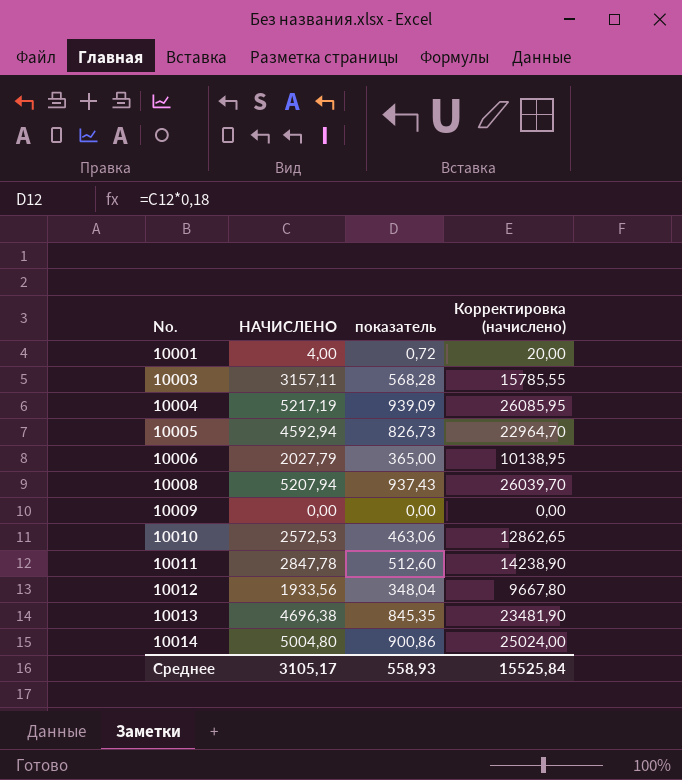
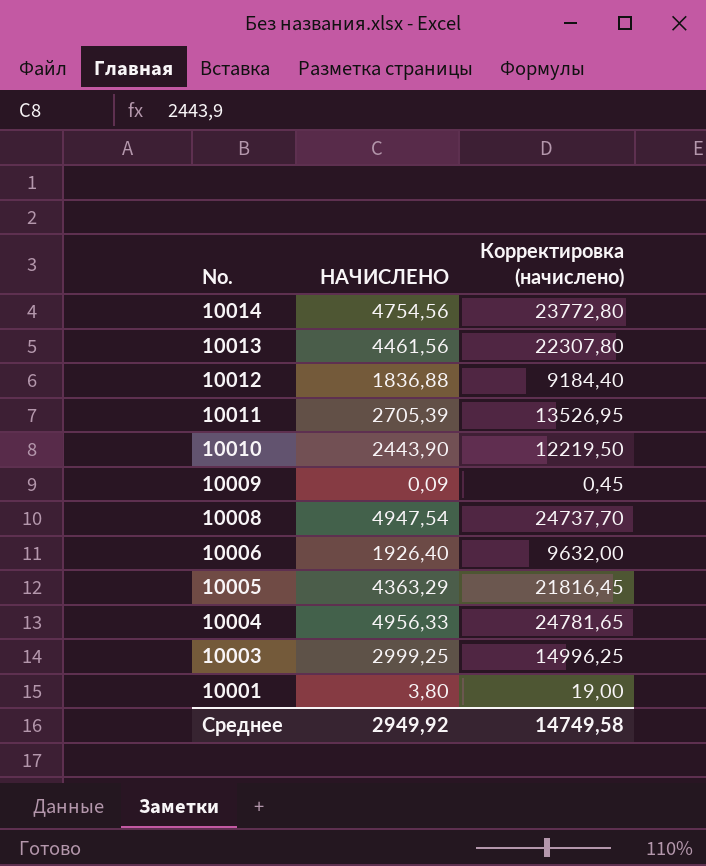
row order: No. ascending -> No. descending
column показатель | formula: [НАЧИСЛЕНО] * 0,18 -> none
10014 | НАЧИСЛЕНО: 5004,80 -> 4754,56
10014 | Корректировка (начислено): 25024,00 -> 23772,80
10013 | НАЧИСЛЕНО: 4696,38 -> 4461,56
10013 | Корректировка (начислено): 23481,90 -> 22307,80
10012 | НАЧИСЛЕНО: 1933,56 -> 1836,88
10012 | Корректировка (начислено): 9667,80 -> 9184,40
10011 | НАЧИСЛЕНО: 2847,78 -> 2705,39
10011 | Корректировка (начислено): 14238,90 -> 13526,95
10010 | НАЧИСЛЕНО: 2572,53 -> 2443,90
10010 | Корректировка (начислено): 12862,65 -> 12219,50
10009 | НАЧИСЛЕНО: 0,00 -> 0,09
10009 | Корректировка (начислено): 0,00 -> 0,45
10008 | НАЧИСЛЕНО: 5207,94 -> 4947,54
10008 | Корректировка (начислено): 26039,70 -> 24737,70
10006 | НАЧИСЛЕНО: 2027,79 -> 1926,40
10006 | Корректировка (начислено): 10138,95 -> 9632,00
10005 | НАЧИСЛЕНО: 4592,94 -> 4363,29
10005 | Корректировка (начислено): 22964,70 -> 21816,45
10004 | НАЧИСЛЕНО: 5217,19 -> 4956,33
10004 | Корректировка (начислено): 26085,95 -> 24781,65
10003 | НАЧИСЛЕНО: 3157,11 -> 2999,25
10003 | Корректировка (начислено): 15785,55 -> 14996,25
10001 | НАЧИСЛЕНО: 4,00 -> 3,80
10001 | Корректировка (начислено): 20,00 -> 19,00
Среднее | НАЧИСЛЕНО: 3105,17 -> 2949,92
Среднее | Корректировка (начислено): 15525,84 -> 14749,58

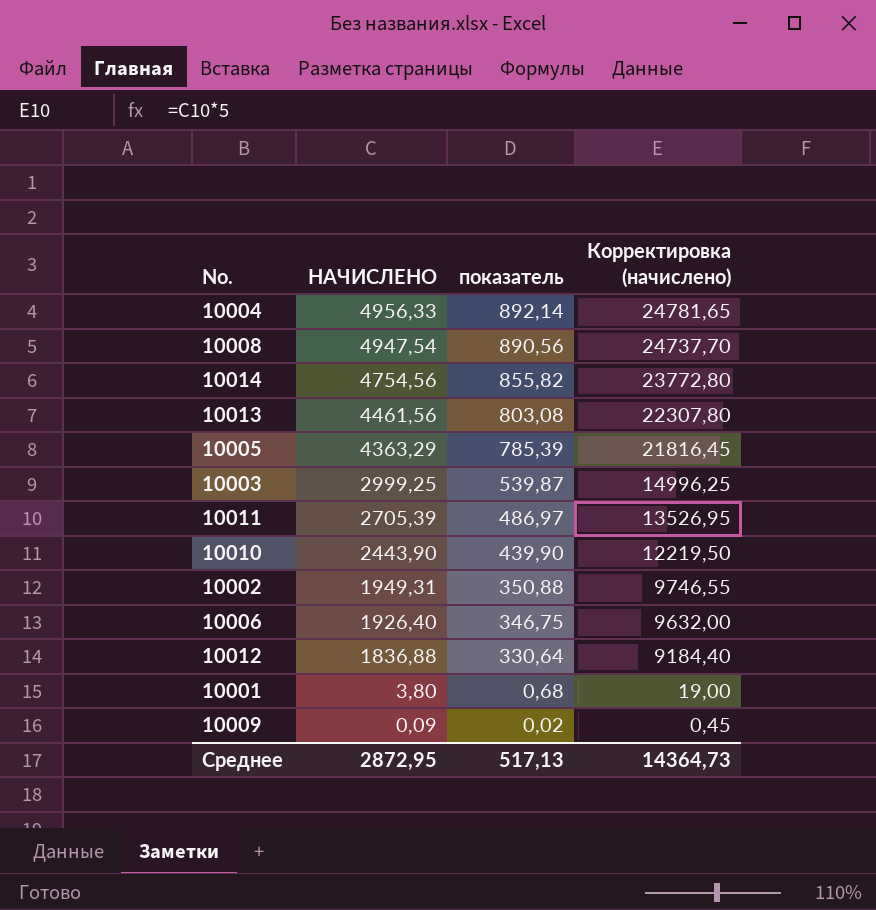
row order: No. descending -> НАЧИСЛЕНО descending
column показатель | formula: none -> [НАЧИСЛЕНО] * 0,18
row 10002: none -> 1949,31 | 350,88 | 9746,55
Среднее | НАЧИСЛЕНО: 2949,92 -> 2872,95
Среднее | Корректировка (начислено): 14749,58 -> 14364,73

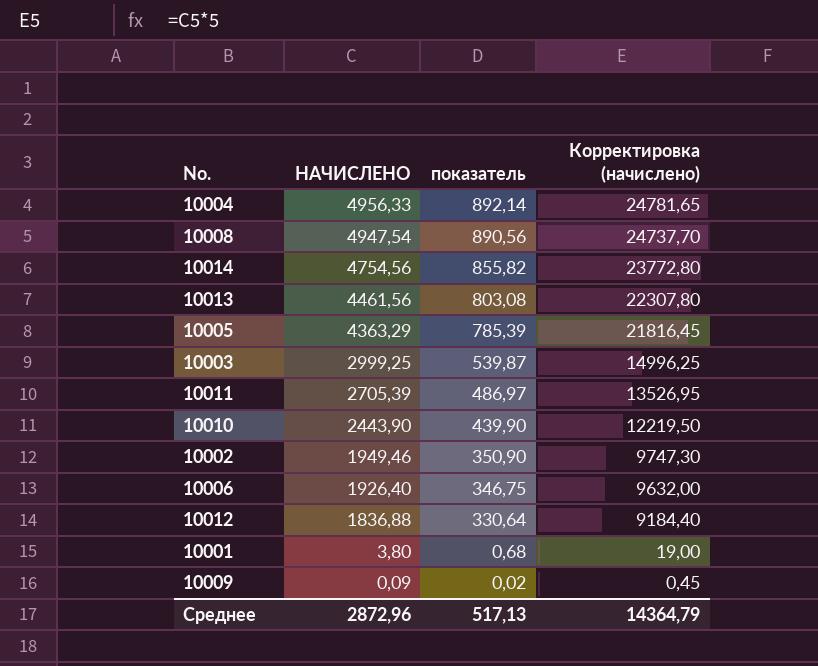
10002 | НАЧИСЛЕНО: 1949,31 -> 1949,46
10002 | показатель: 350,88 -> 350,90
10002 | Корректировка (начислено): 9746,55 -> 9747,30
Среднее | НАЧИСЛЕНО: 2872,95 -> 2872,96
Среднее | Корректировка (начислено): 14364,73 -> 14364,79

